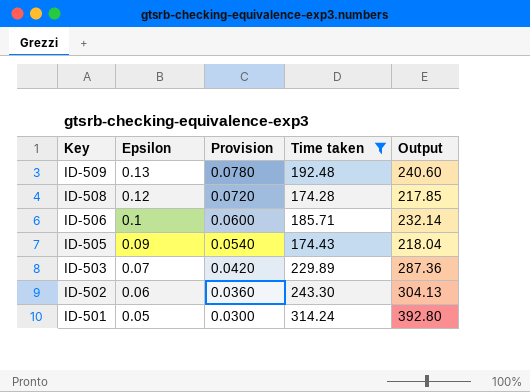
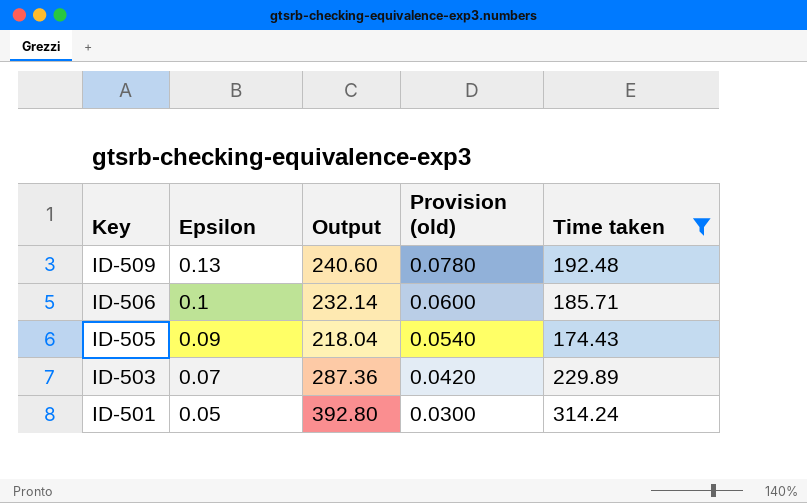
column Output | position: 5 -> 3
column name: Provision -> Provision (old)
row ID-508: 0.12 | 0.0720 | 174.28 | 217.85 -> none
row ID-502: 0.06 | 0.0360 | 243.30 | 304.13 -> none

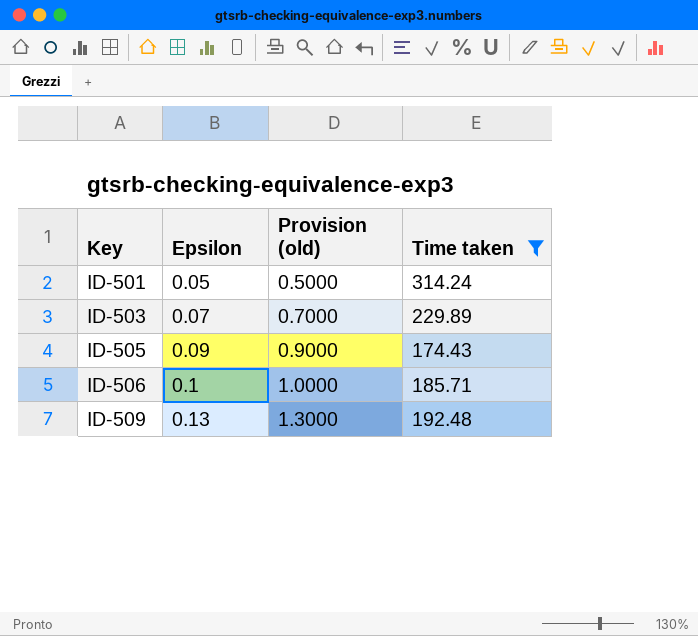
row order: Key descending -> Key ascending
column Output | formula: [Time taken] * 1.25 -> none
column Provision (old) | formula: [Epsilon] * 0.6 -> [Epsilon] * 10

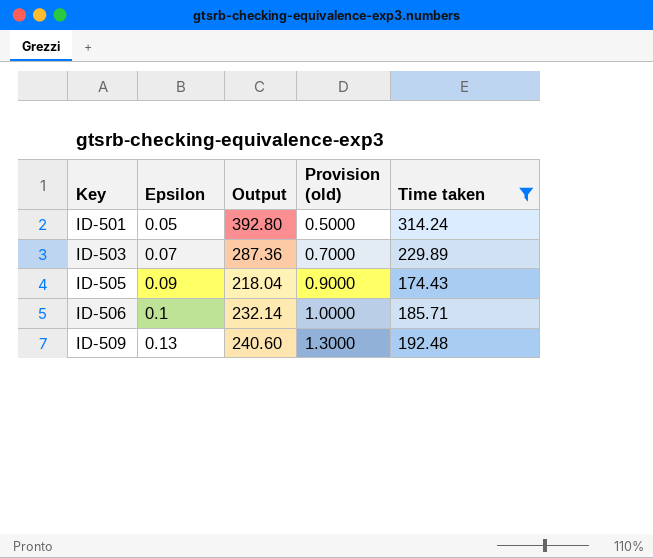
column Output | formula: none -> [Time taken] * 1.25

